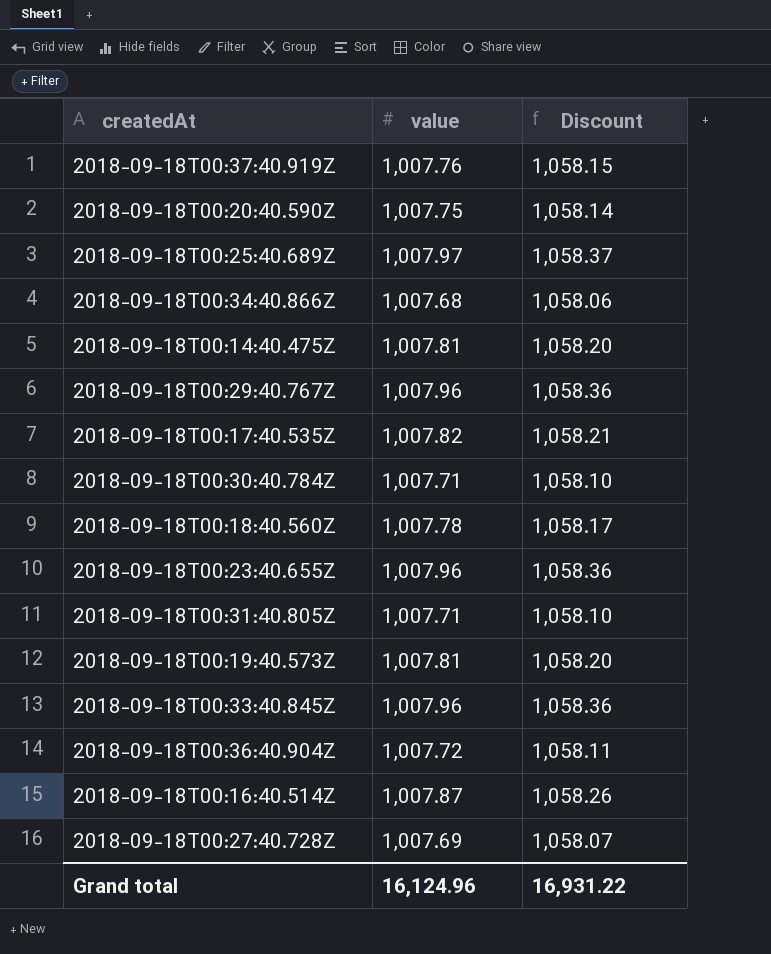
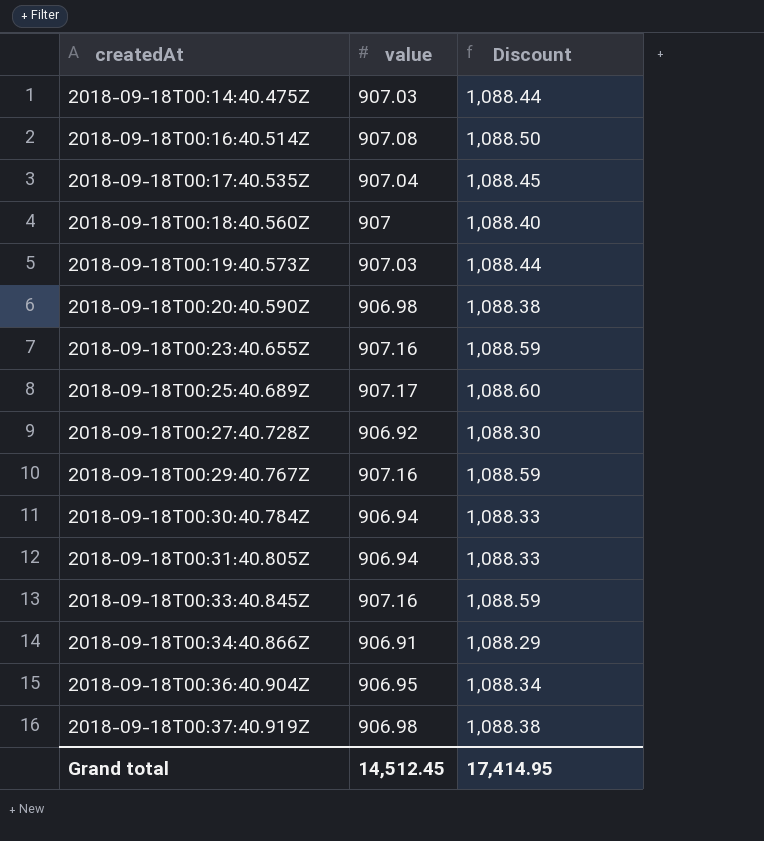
row order: none -> createdAt ascending
column Discount | formula: [value] * 1.05 -> [value] * 1.2
2018-09-18T00:14:40.475Z | value: 1,007.81 -> 907.03
2018-09-18T00:16:40.514Z | value: 1,007.87 -> 907.08
2018-09-18T00:17:40.535Z | value: 1,007.82 -> 907.04
2018-09-18T00:18:40.560Z | value: 1,007.78 -> 907
2018-09-18T00:19:40.573Z | value: 1,007.81 -> 907.03
2018-09-18T00:20:40.590Z | value: 1,007.75 -> 906.98
2018-09-18T00:23:40.655Z | value: 1,007.96 -> 907.16
2018-09-18T00:25:40.689Z | value: 1,007.97 -> 907.17
2018-09-18T00:27:40.728Z | value: 1,007.69 -> 906.92
2018-09-18T00:29:40.767Z | value: 1,007.96 -> 907.16
2018-09-18T00:30:40.784Z | value: 1,007.71 -> 906.94
2018-09-18T00:31:40.805Z | value: 1,007.71 -> 906.94
2018-09-18T00:33:40.845Z | value: 1,007.96 -> 907.16
2018-09-18T00:34:40.866Z | value: 1,007.68 -> 906.91
2018-09-18T00:36:40.904Z | value: 1,007.72 -> 906.95
2018-09-18T00:37:40.919Z | value: 1,007.76 -> 906.98
Grand total | value: 16,124.96 -> 14,512.45
Grand total | Discount: 16,931.22 -> 17,414.95

